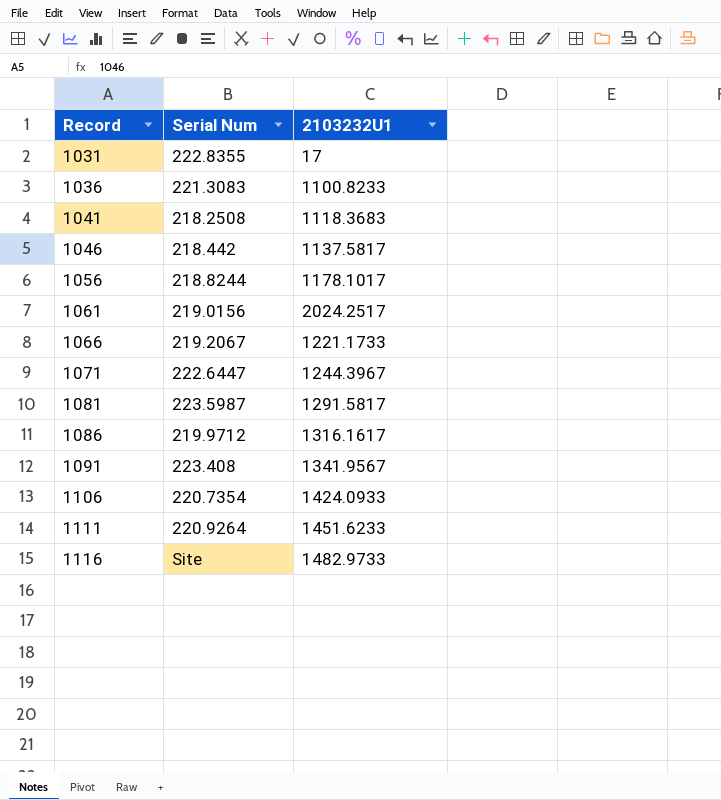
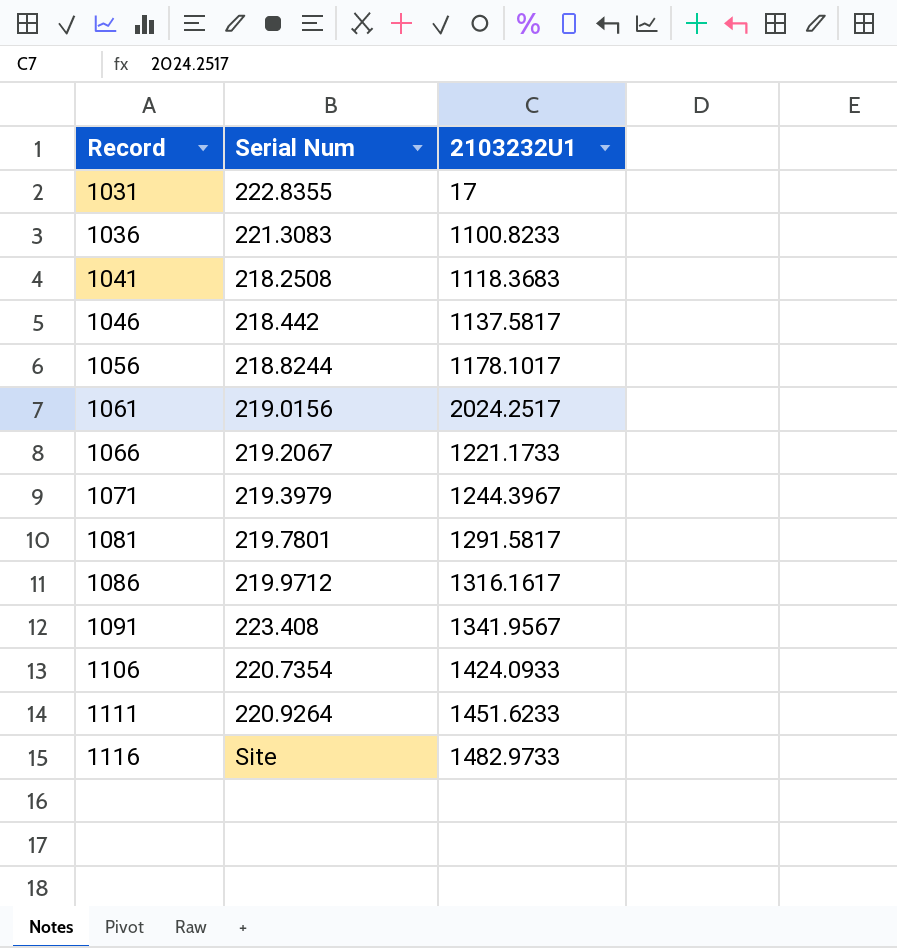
1071 | Serial Num: 222.6447 -> 219.3979
1081 | Serial Num: 223.5987 -> 219.7801

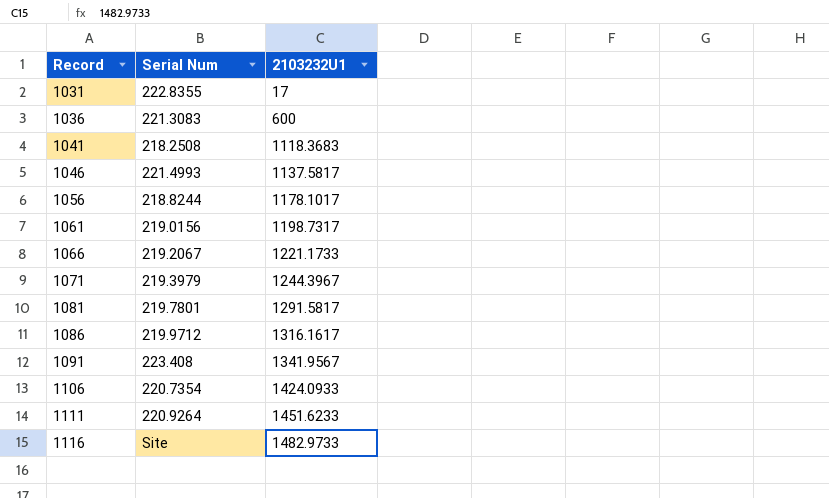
1036 | 2103232U1: 1100.8233 -> 600
1046 | Serial Num: 218.442 -> 221.4993
1061 | 2103232U1: 2024.2517 -> 1198.7317

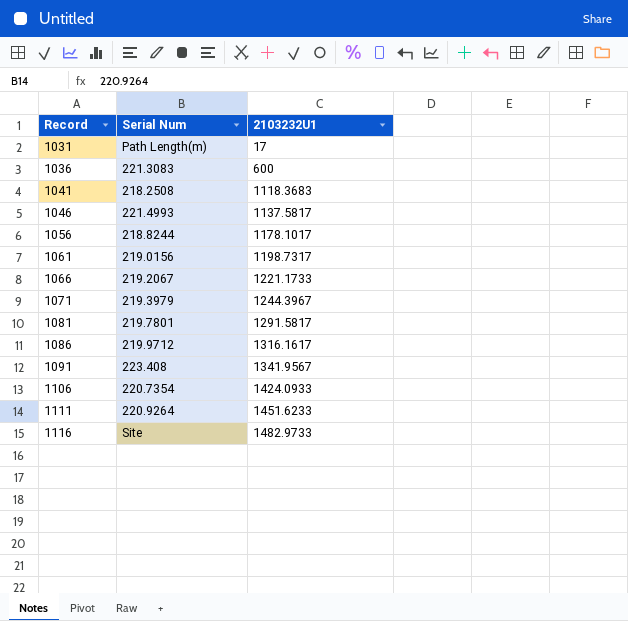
1031 | Serial Num: 222.8355 -> Path Length(m)

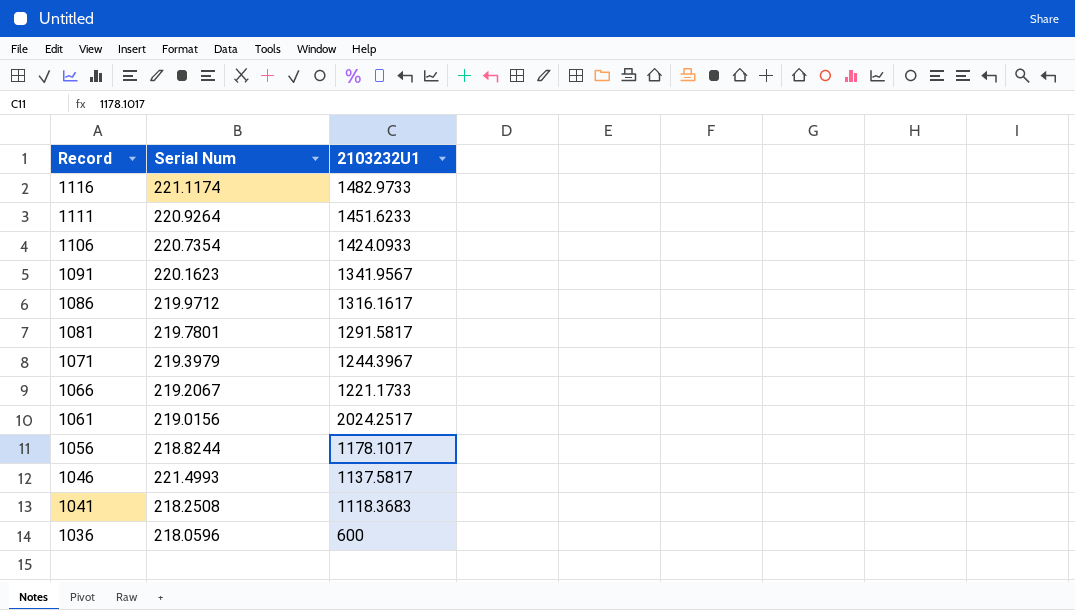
row order: Record ascending -> Record descending
row 1031: Path Length(m) | 17 -> none
1116 | Serial Num: Site -> 221.1174
1091 | Serial Num: 223.408 -> 220.1623
1061 | 2103232U1: 1198.7317 -> 2024.2517
1036 | Serial Num: 221.3083 -> 218.0596

